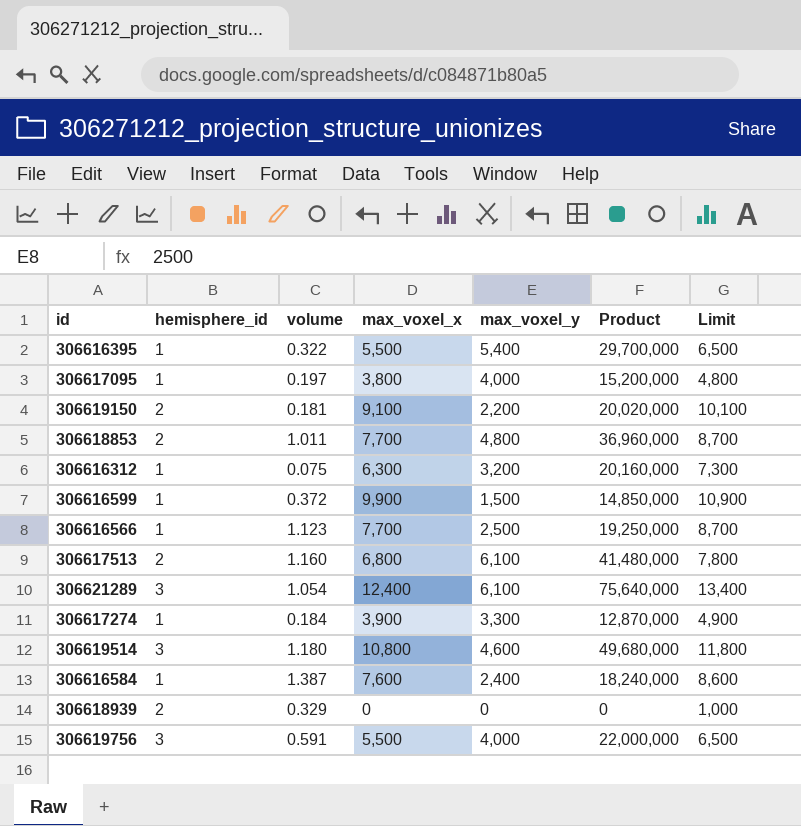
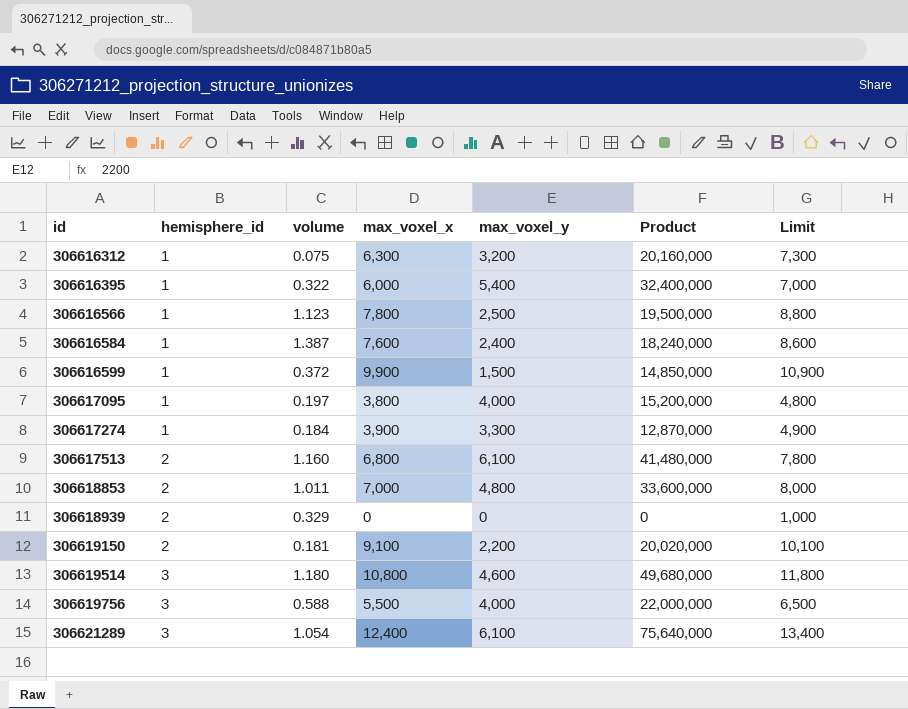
row order: none -> id ascending
306616395 | max_voxel_x: 5,500 -> 6,000
306616395 | Product: 29,700,000 -> 32,400,000
306616395 | Limit: 6,500 -> 7,000
306616566 | max_voxel_x: 7,700 -> 7,800
306616566 | Product: 19,250,000 -> 19,500,000
306616566 | Limit: 8,700 -> 8,800
306618853 | max_voxel_x: 7,700 -> 7,000
306618853 | Product: 36,960,000 -> 33,600,000
306618853 | Limit: 8,700 -> 8,000
306619756 | volume: 0.591 -> 0.588

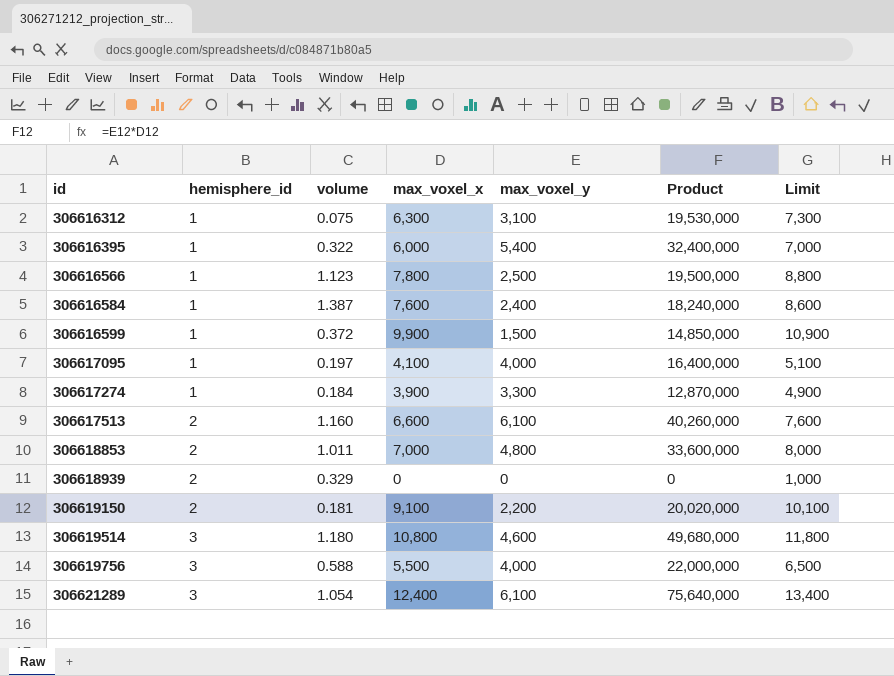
306616312 | max_voxel_y: 3,200 -> 3,100
306616312 | Product: 20,160,000 -> 19,530,000
306617095 | max_voxel_x: 3,800 -> 4,100
306617095 | Product: 15,200,000 -> 16,400,000
306617095 | Limit: 4,800 -> 5,100
306617513 | max_voxel_x: 6,800 -> 6,600
306617513 | Product: 41,480,000 -> 40,260,000
306617513 | Limit: 7,800 -> 7,600

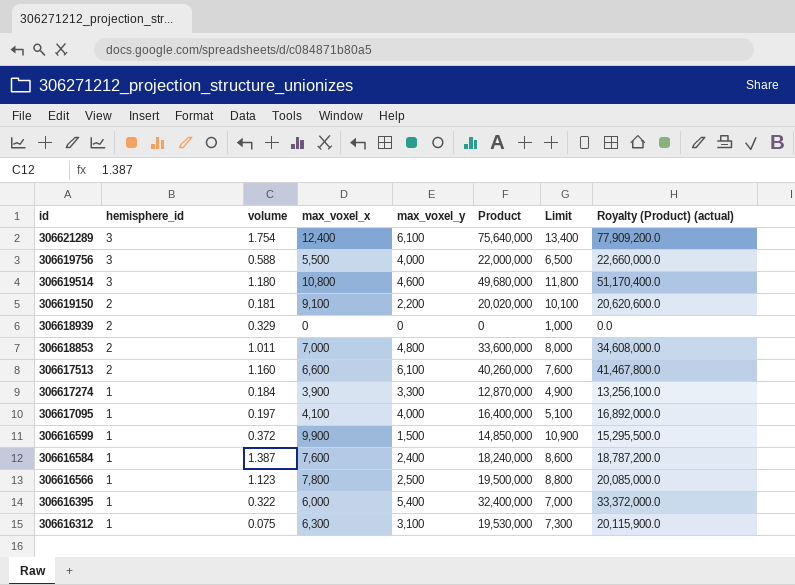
row order: id ascending -> id descending
column Royalty (Product) (actual) | formula: none -> [Product] * 1.03
306621289 | volume: 1.054 -> 1.754

